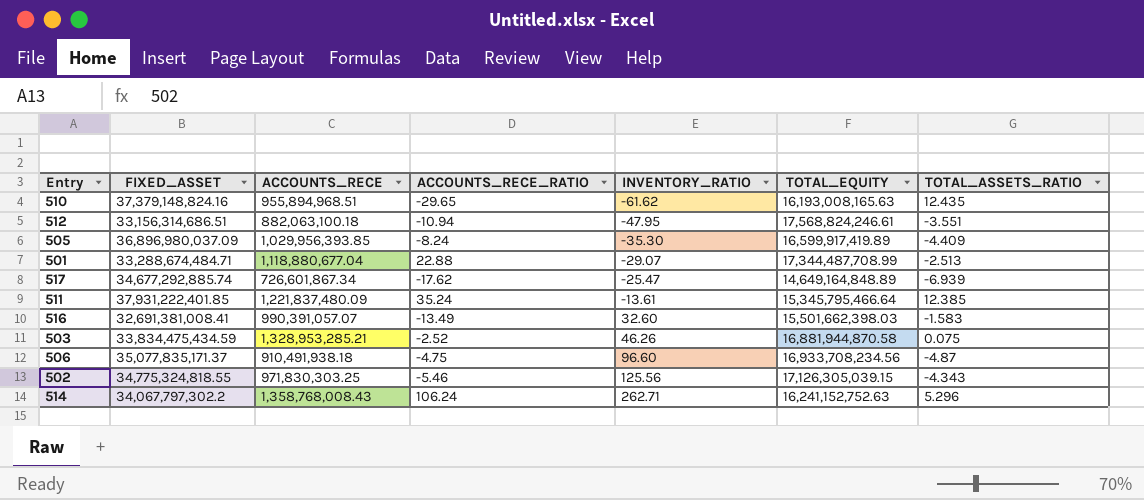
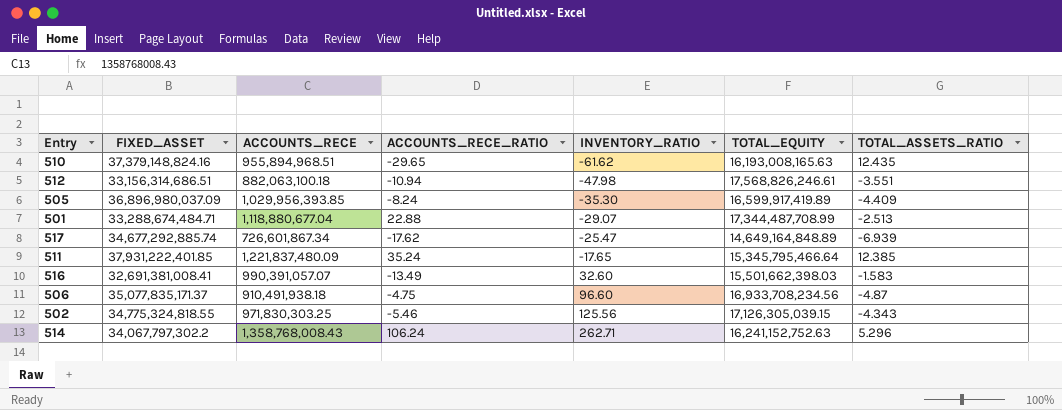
row 503: 33,834,475,434.59 | 1,328,953,285.21 | -2.52 | 46.26 | 16,881,944,870.58 | 0.075 -> none
512 | INVENTORY_RATIO: -47.95 -> -47.98
512 | TOTAL_EQUITY: 17,568,824,246.61 -> 17,568,826,246.61
511 | INVENTORY_RATIO: -13.61 -> -17.65

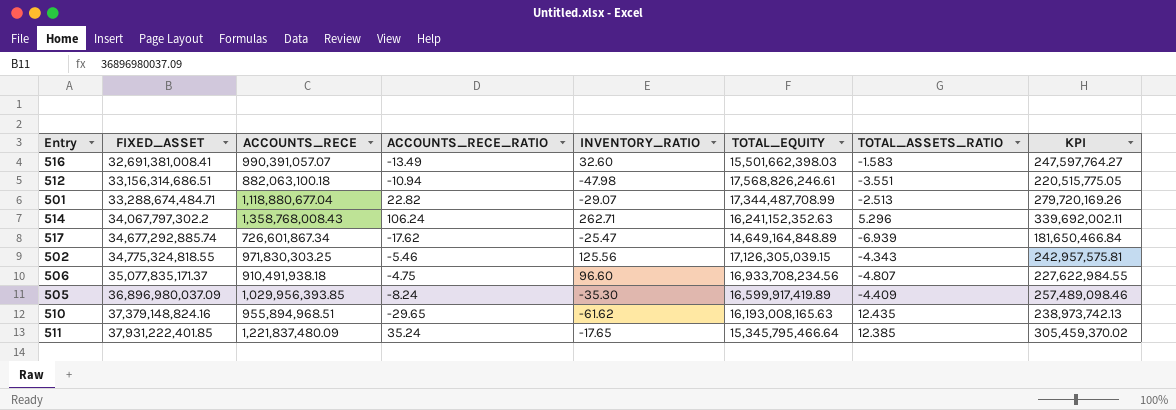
row order: INVENTORY_RATIO ascending -> FIXED_ASSET ascending
column KPI | formula: none -> [ACCOUNTS_RECE] * 0.25
501 | ACCOUNTS_RECE_RATIO: 22.88 -> 22.82
514 | TOTAL_EQUITY: 16,241,152,752.63 -> 16,241,152,352.63
506 | TOTAL_ASSETS_RATIO: -4.87 -> -4.807

